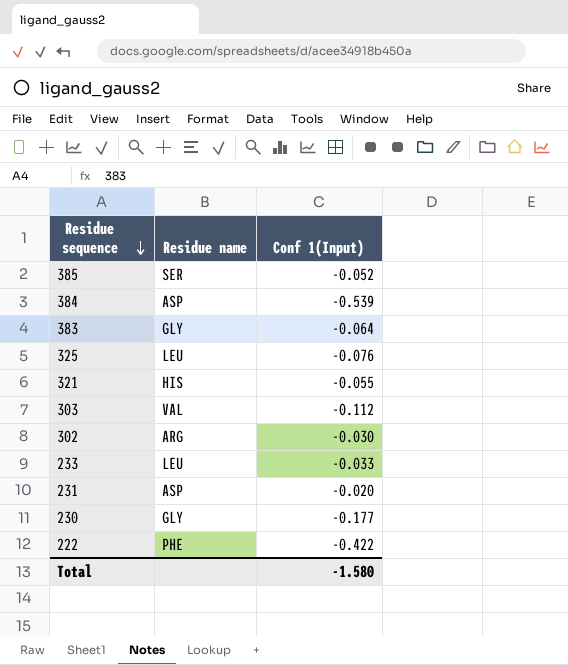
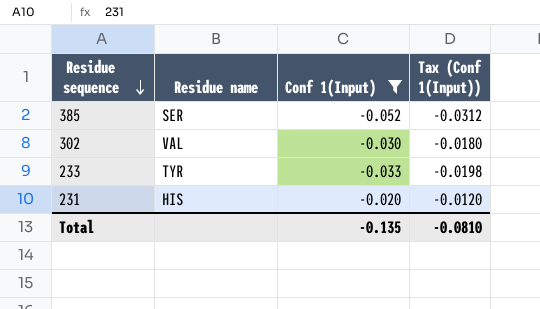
filter: none -> Conf 1(Input) >= -0.052
column Tax (Conf 1(Input)) | formula: none -> [Conf 1(Input)] * 0.6
302 | Residue name: ARG -> VAL
233 | Residue name: LEU -> TYR
231 | Residue name: ASP -> HIS
Total | Conf 1(Input): -1.580 -> -0.135

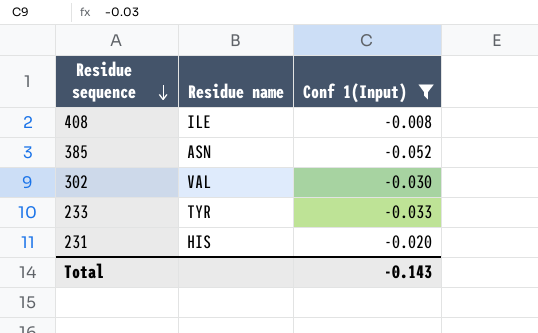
column Tax (Conf 1(Input)) | formula: [Conf 1(Input)] * 0.6 -> none
row 408: none -> ILE | -0.008
385 | Residue name: SER -> ASN
Total | Conf 1(Input): -0.135 -> -0.143

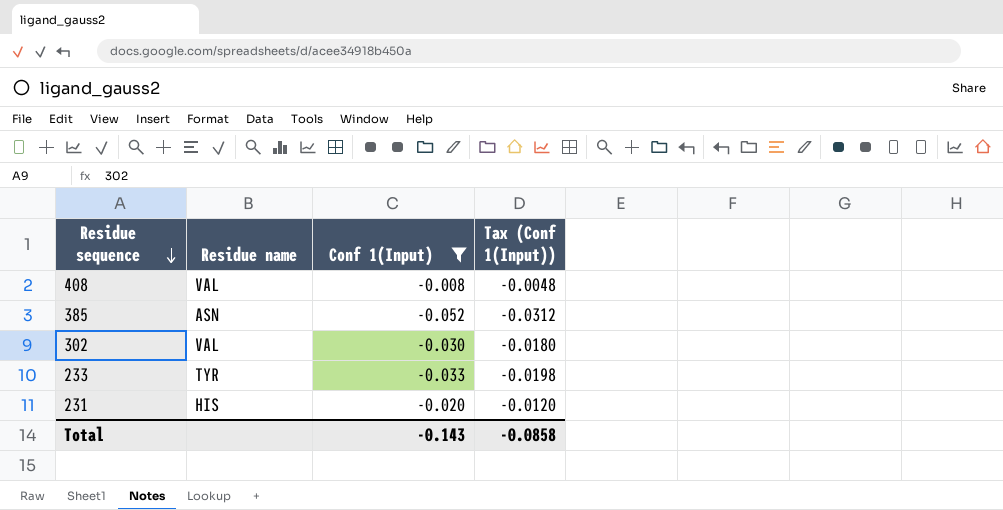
column Tax (Conf 1(Input)) | formula: none -> [Conf 1(Input)] * 0.6
408 | Residue name: ILE -> VAL

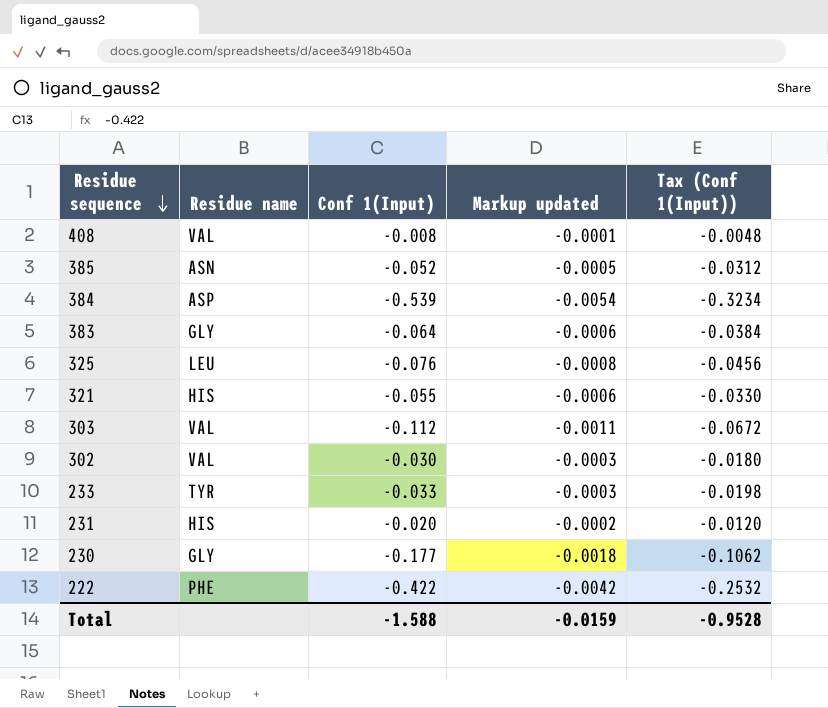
filter: Conf 1(Input) >= -0.052 -> none
column Markup updated | formula: none -> [Conf 1(Input)] * 0.01
Total | Conf 1(Input): -0.143 -> -1.588
Total | Tax (Conf 1(Input)): -0.0858 -> -0.9528

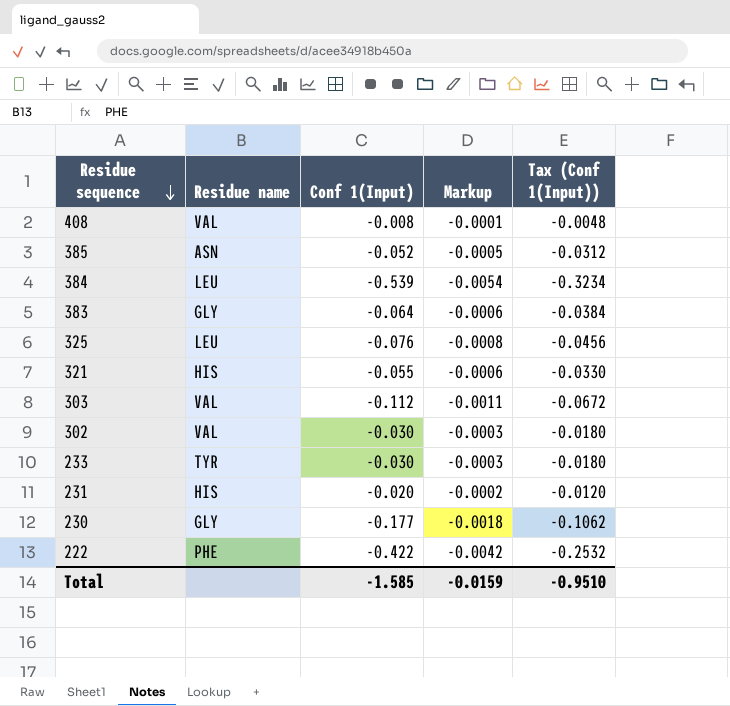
column name: Markup updated -> Markup
384 | Residue name: ASP -> LEU
233 | Conf 1(Input): -0.033 -> -0.030
233 | Tax (Conf 1(Input)): -0.0198 -> -0.0180
Total | Conf 1(Input): -1.588 -> -1.585
Total | Tax (Conf 1(Input)): -0.9528 -> -0.9510

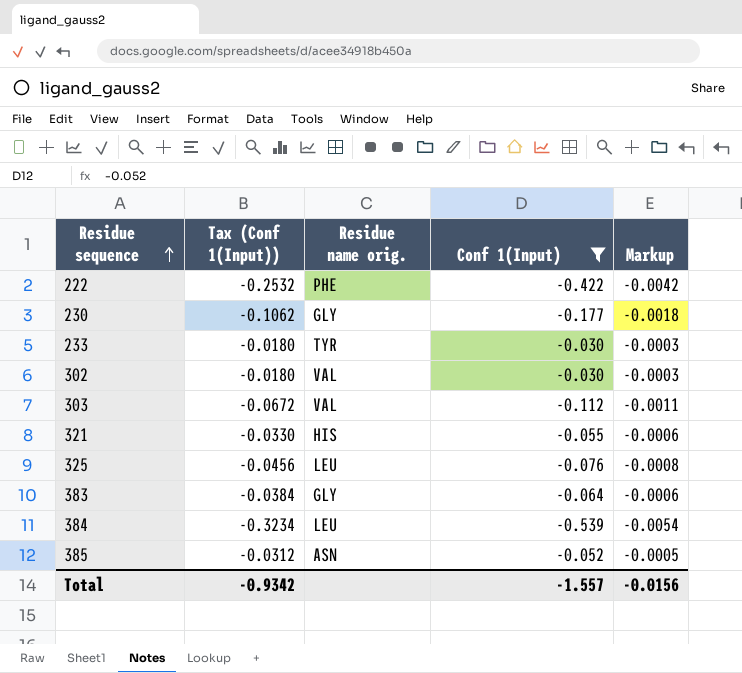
filter: none -> Conf 1(Input) <= -0.030
row order: Residue sequence descending -> Residue sequence ascending
column Tax (Conf 1(Input)) | position: 5 -> 2
column name: Residue name -> Residue name orig.
Total | Tax (Conf 1(Input)): -0.9510 -> -0.9342
Total | Conf 1(Input): -1.585 -> -1.557
Total | Markup: -0.0159 -> -0.0156

